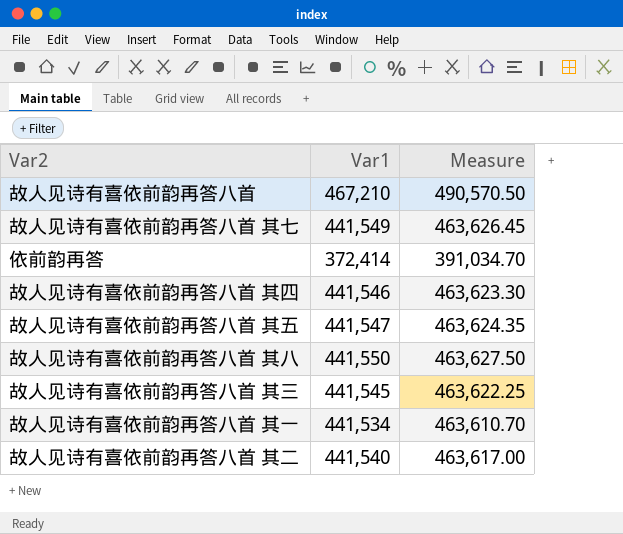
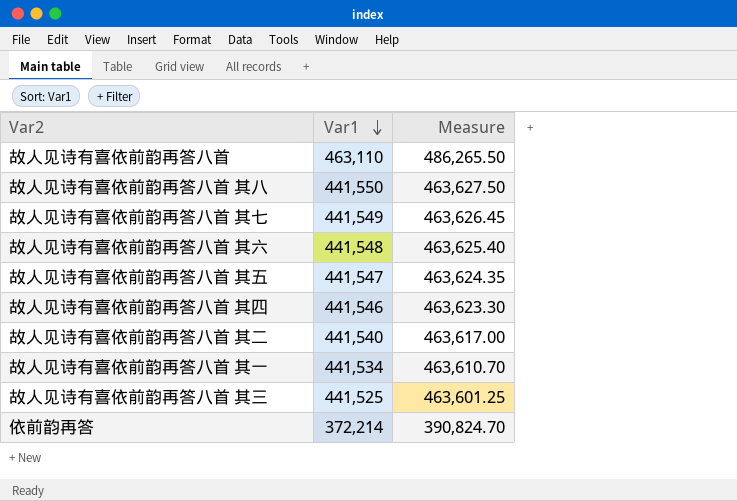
row order: none -> Var1 descending
故人见诗有喜依前韵再答八首 | Var1: 467,210 -> 463,110
故人见诗有喜依前韵再答八首 | Measure: 490,570.50 -> 486,265.50
row 故人见诗有喜依前韵再答八首 其六: none -> 441,548 | 463,625.40
故人见诗有喜依前韵再答八首 其三 | Var1: 441,545 -> 441,525
故人见诗有喜依前韵再答八首 其三 | Measure: 463,622.25 -> 463,601.25
依前韵再答 | Var1: 372,414 -> 372,214
依前韵再答 | Measure: 391,034.70 -> 390,824.70

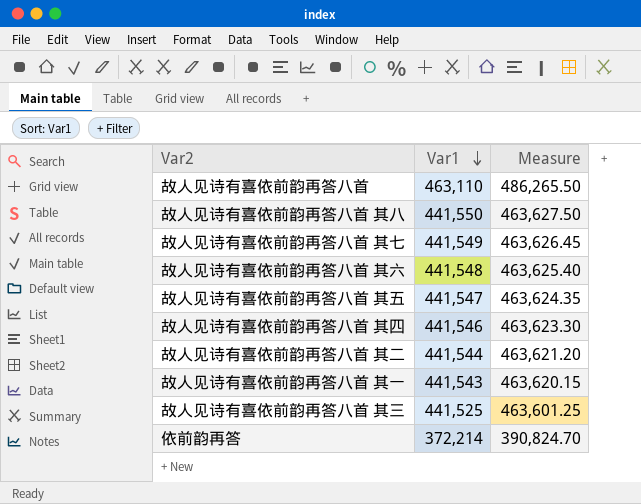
故人见诗有喜依前韵再答八首 其二 | Var1: 441,540 -> 441,544
故人见诗有喜依前韵再答八首 其二 | Measure: 463,617.00 -> 463,621.20
故人见诗有喜依前韵再答八首 其一 | Var1: 441,534 -> 441,543
故人见诗有喜依前韵再答八首 其一 | Measure: 463,610.70 -> 463,620.15

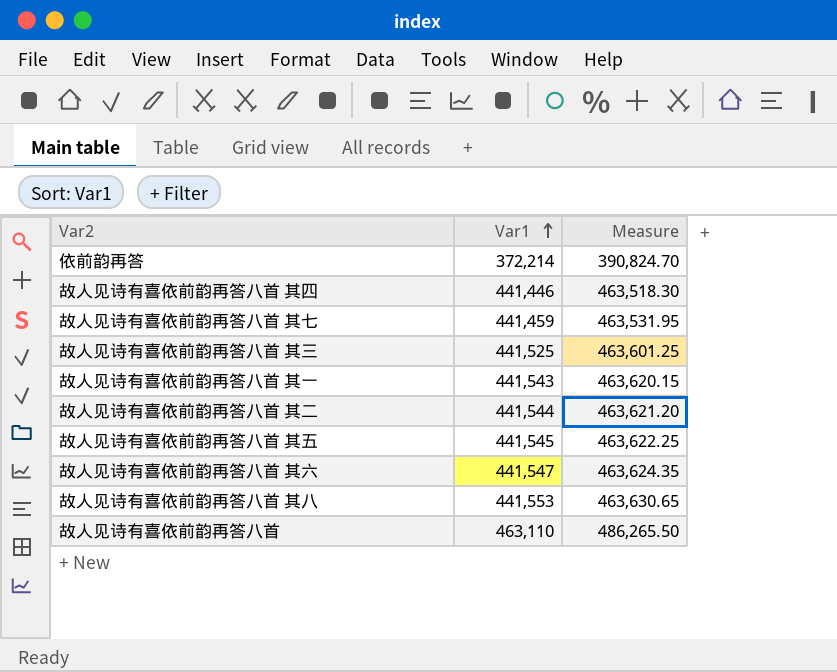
row order: Var1 descending -> Var1 ascending
故人见诗有喜依前韵再答八首 其四 | Var1: 441,546 -> 441,446
故人见诗有喜依前韵再答八首 其四 | Measure: 463,623.30 -> 463,518.30
故人见诗有喜依前韵再答八首 其七 | Var1: 441,549 -> 441,459
故人见诗有喜依前韵再答八首 其七 | Measure: 463,626.45 -> 463,531.95
故人见诗有喜依前韵再答八首 其五 | Var1: 441,547 -> 441,545
故人见诗有喜依前韵再答八首 其五 | Measure: 463,624.35 -> 463,622.25
故人见诗有喜依前韵再答八首 其六 | Var1: 441,548 -> 441,547
故人见诗有喜依前韵再答八首 其六 | Measure: 463,625.40 -> 463,624.35
故人见诗有喜依前韵再答八首 其八 | Var1: 441,550 -> 441,553
故人见诗有喜依前韵再答八首 其八 | Measure: 463,627.50 -> 463,630.65

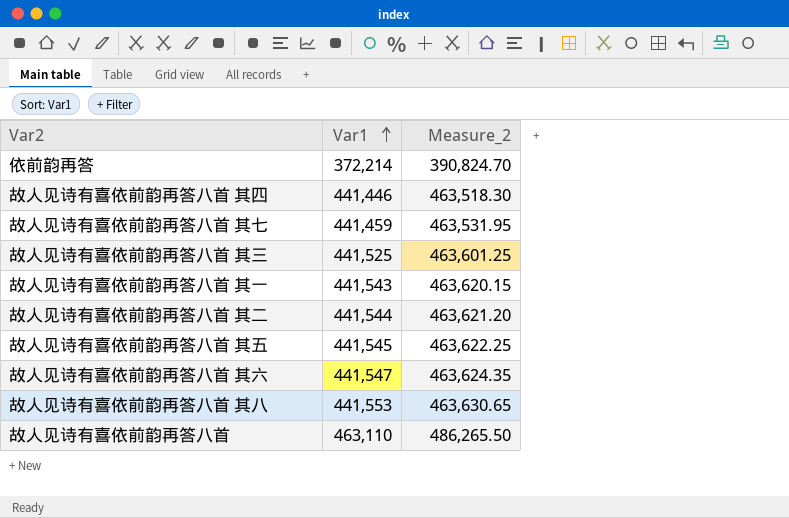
column name: Measure -> Measure_2

